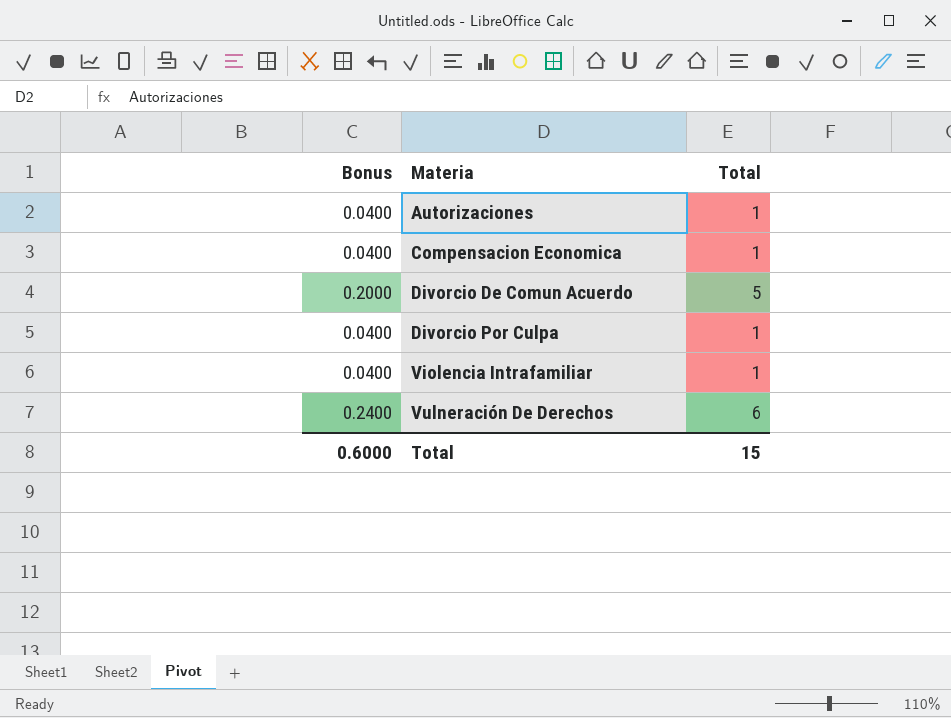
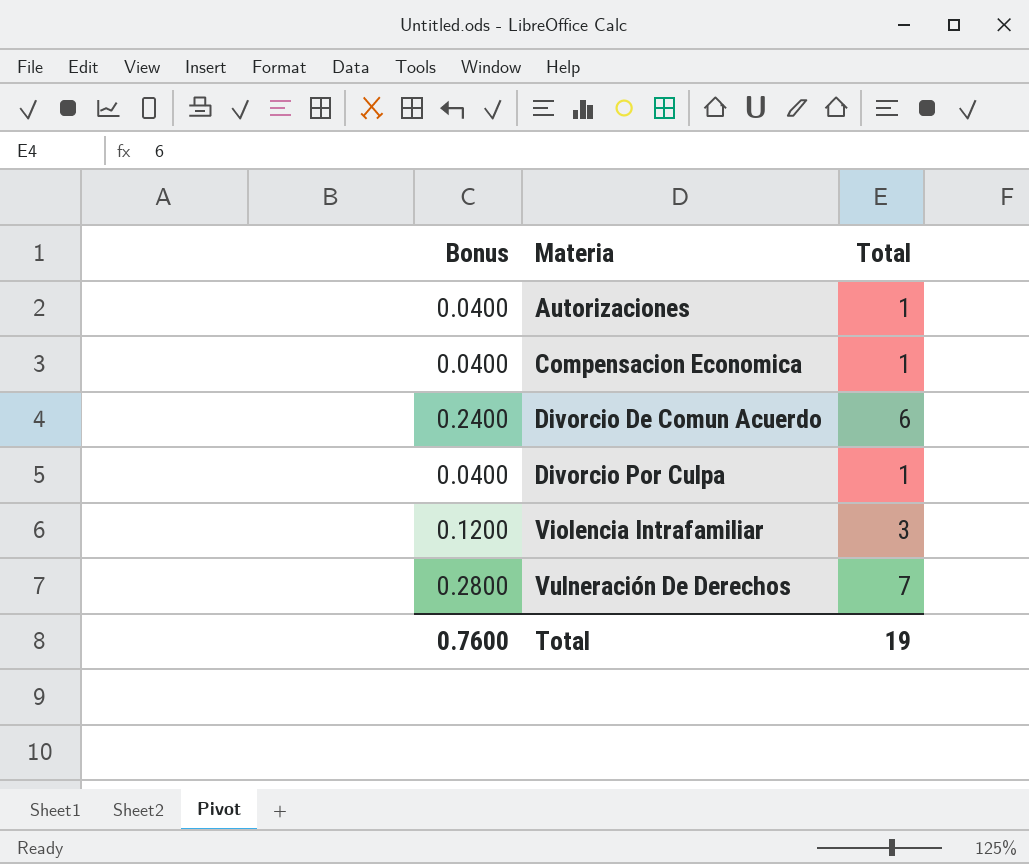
Divorcio De Comun Acuerdo | Bonus: 0.2000 -> 0.2400
Divorcio De Comun Acuerdo | Total: 5 -> 6
Violencia Intrafamiliar | Bonus: 0.0400 -> 0.1200
Violencia Intrafamiliar | Total: 1 -> 3
Vulneración De Derechos | Bonus: 0.2400 -> 0.2800
Vulneración De Derechos | Total: 6 -> 7
Total | Bonus: 0.6000 -> 0.7600
Total | Total: 15 -> 19

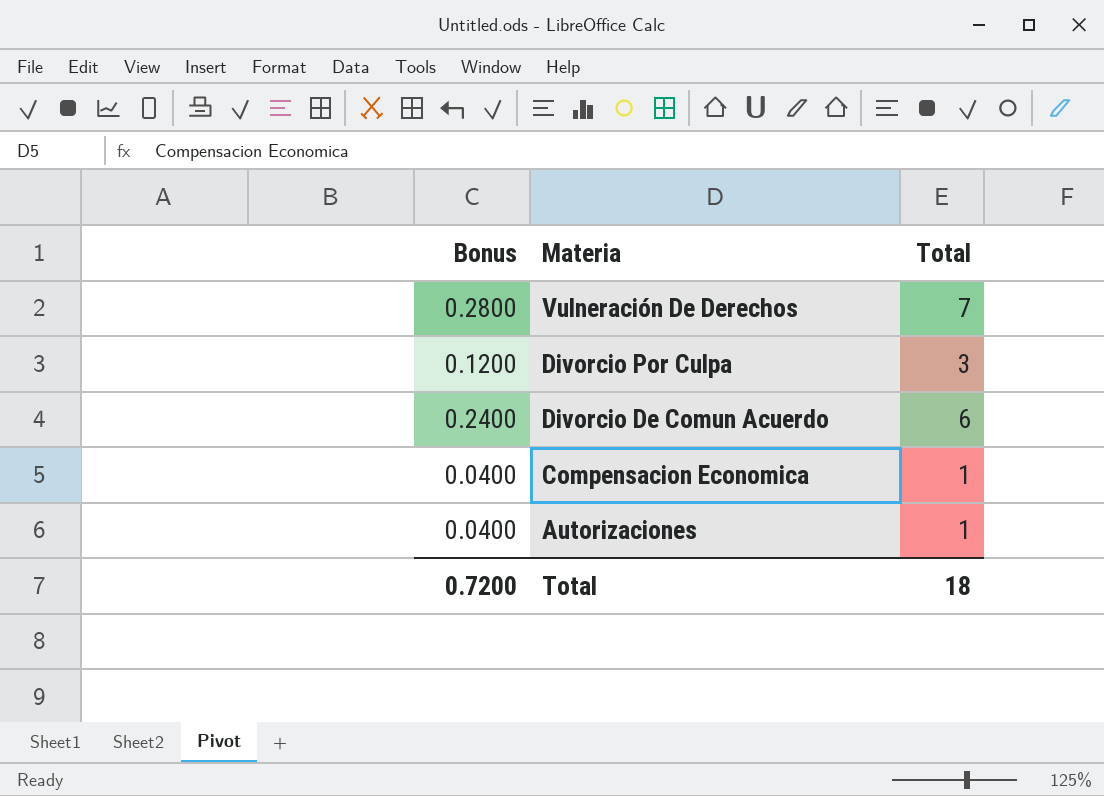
row order: Materia ascending -> Materia descending
row Violencia Intrafamiliar: 0.1200 | 3 -> none
Divorcio Por Culpa | Bonus: 0.0400 -> 0.1200
Divorcio Por Culpa | Total: 1 -> 3
Total | Bonus: 0.7600 -> 0.7200
Total | Total: 19 -> 18

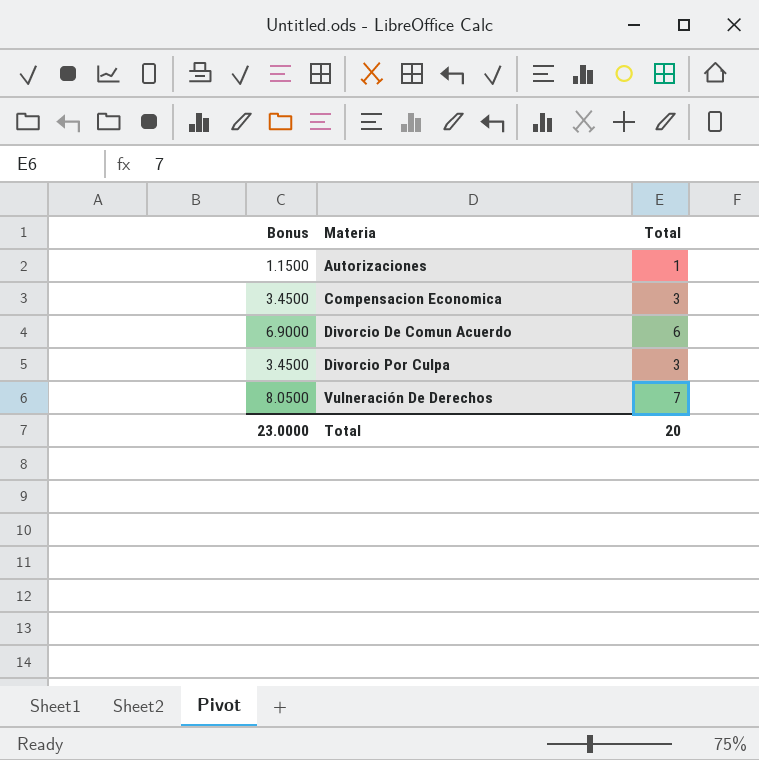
row order: Materia descending -> Materia ascending
column Bonus | formula: [Total] * 0.04 -> [Total] * 1.15
Compensacion Economica | Total: 1 -> 3
Total | Bonus: 0.7200 -> 23.0000
Total | Total: 18 -> 20

